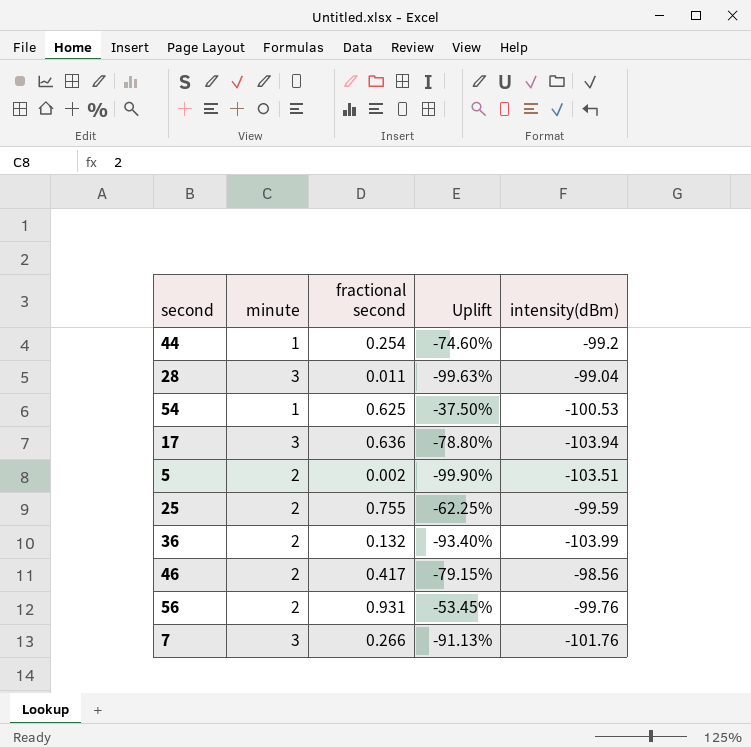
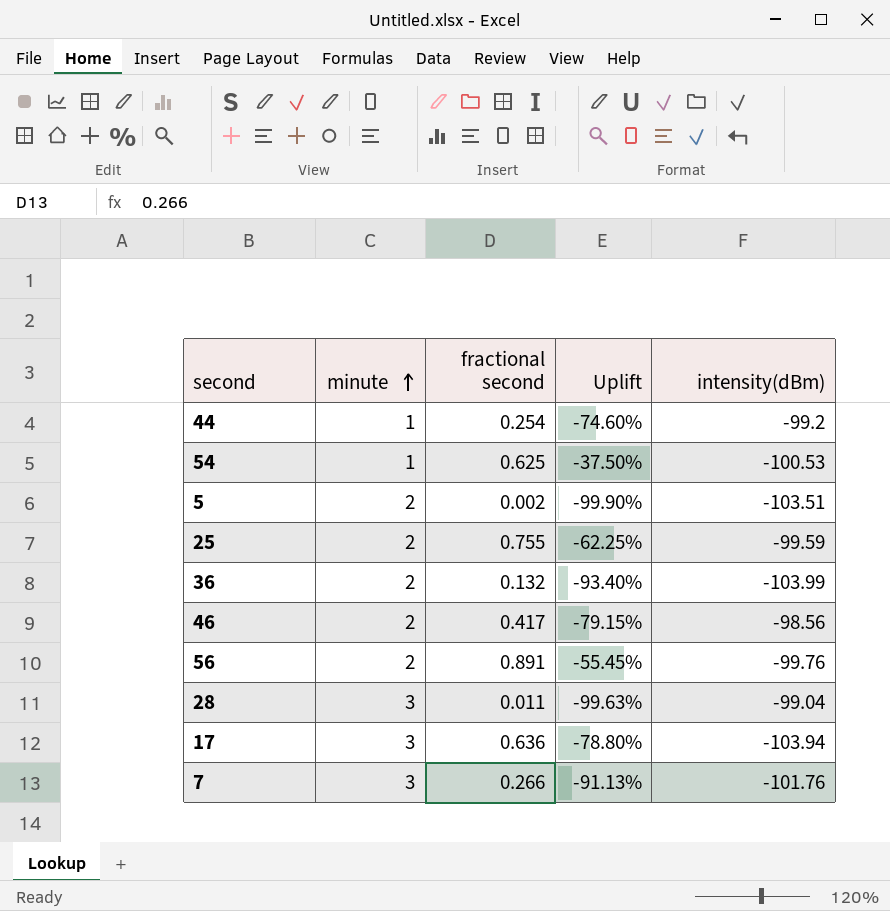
row order: none -> minute ascending
56 | fractional second: 0.931 -> 0.891
56 | Uplift: -53.45% -> -55.45%

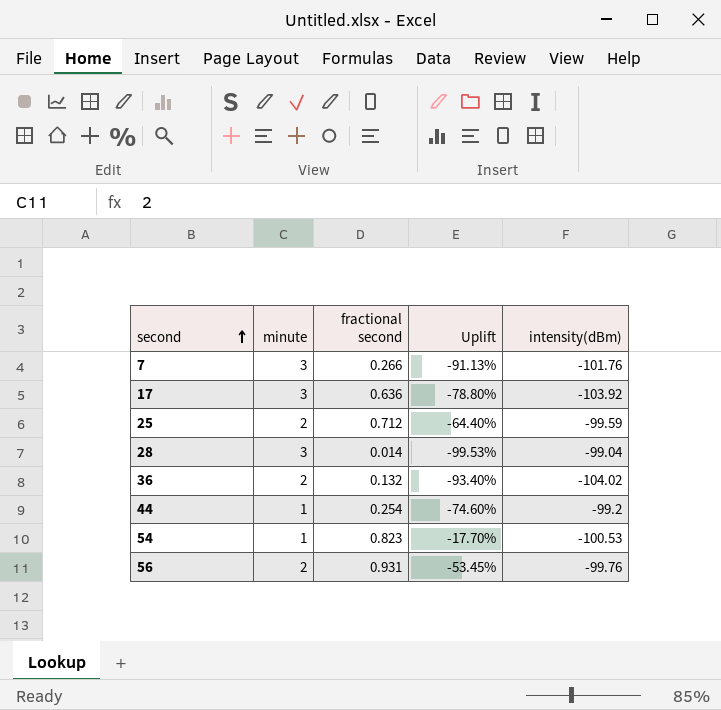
row order: minute ascending -> second ascending
row 5: 2 | 0.002 | -99.90% | -103.51 -> none
row 46: 2 | 0.417 | -79.15% | -98.56 -> none
17 | intensity(dBm): -103.94 -> -103.92
25 | fractional second: 0.755 -> 0.712
25 | Uplift: -62.25% -> -64.40%
28 | fractional second: 0.011 -> 0.014
28 | Uplift: -99.63% -> -99.53%
36 | intensity(dBm): -103.99 -> -104.02
54 | fractional second: 0.625 -> 0.823
54 | Uplift: -37.50% -> -17.70%
56 | fractional second: 0.891 -> 0.931
56 | Uplift: -55.45% -> -53.45%

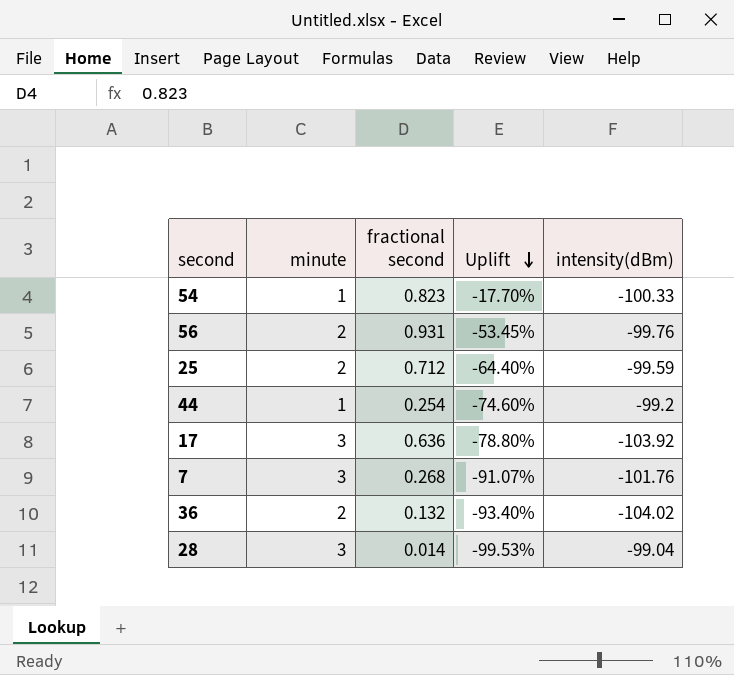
row order: second ascending -> Uplift descending
54 | intensity(dBm): -100.53 -> -100.33
7 | fractional second: 0.266 -> 0.268
7 | Uplift: -91.13% -> -91.07%

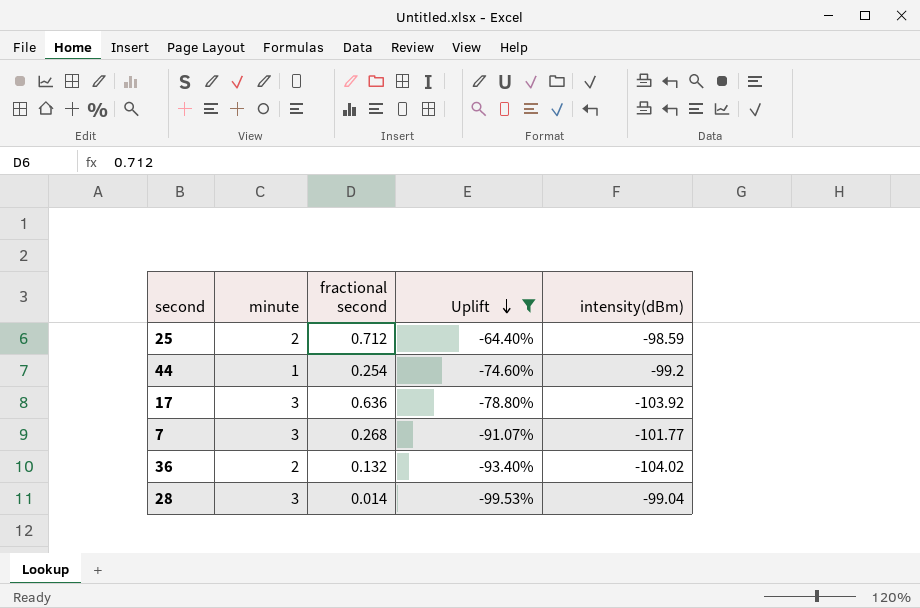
filter: none -> Uplift <= -64.40%
25 | intensity(dBm): -99.59 -> -98.59
7 | intensity(dBm): -101.76 -> -101.77

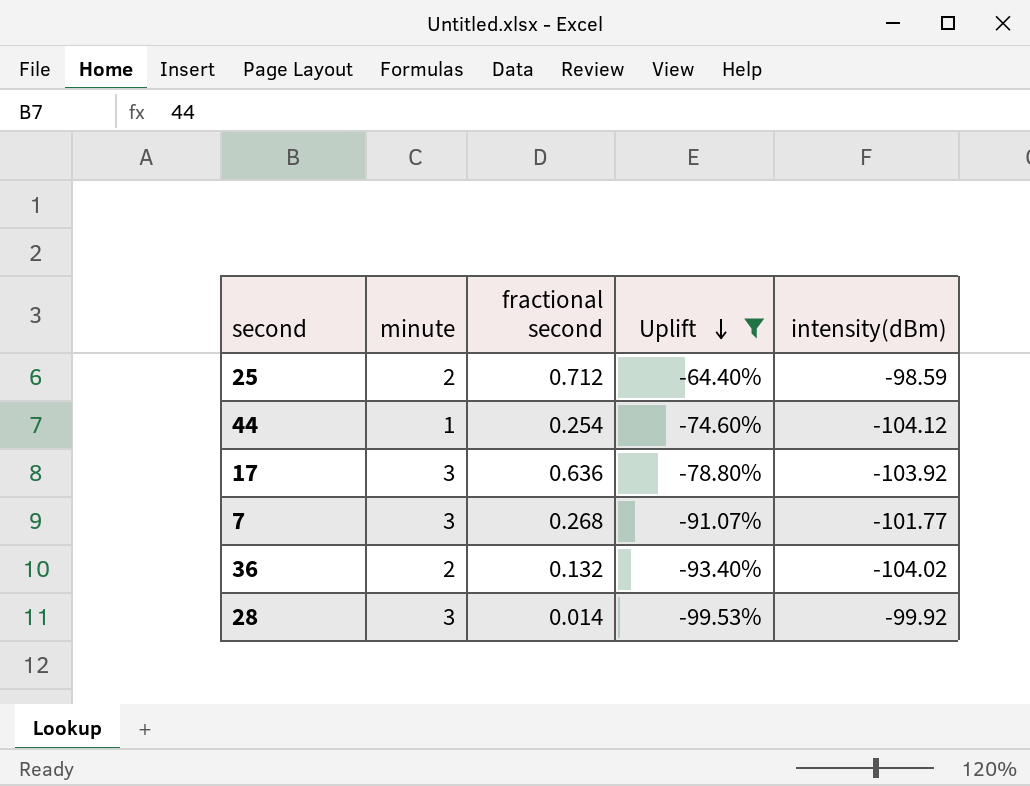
44 | intensity(dBm): -99.2 -> -104.12
28 | intensity(dBm): -99.04 -> -99.92

